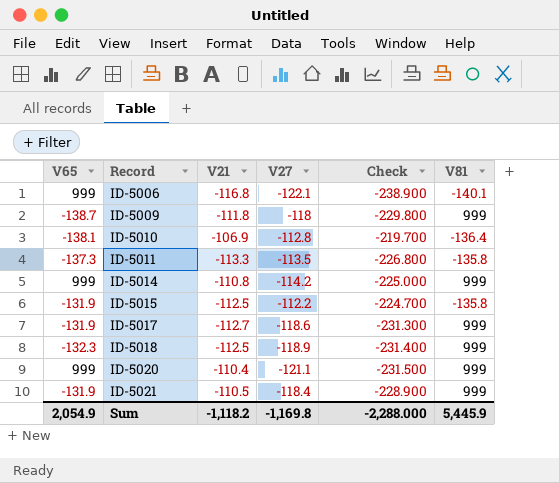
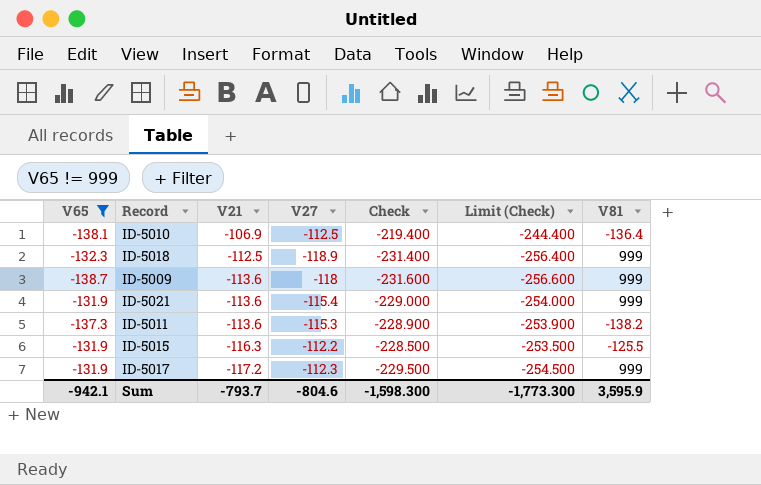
filter: none -> V65 != 999
row order: Record ascending -> V21 descending
column Limit (Check) | formula: none -> [Check] - 25
ID-5010 | V27: -112.8 -> -112.5
ID-5010 | Check: -219.700 -> -219.400
ID-5009 | V21: -111.8 -> -113.6
ID-5009 | Check: -229.800 -> -231.600
ID-5021 | V21: -110.5 -> -113.6
ID-5021 | V27: -118.4 -> -115.4
ID-5021 | Check: -228.900 -> -229.000
ID-5011 | V21: -113.3 -> -113.6
ID-5011 | V27: -113.5 -> -115.3
ID-5011 | Check: -226.800 -> -228.900
ID-5011 | V81: -135.8 -> -138.2
ID-5015 | V21: -112.5 -> -116.3
ID-5015 | Check: -224.700 -> -228.500
ID-5015 | V81: -135.8 -> -125.5
ID-5017 | V21: -112.7 -> -117.2
ID-5017 | V27: -118.6 -> -112.3
ID-5017 | Check: -231.300 -> -229.500
Sum | V65: 2,054.9 -> -942.1
Sum | V21: -1,118.2 -> -793.7
Sum | V27: -1,169.8 -> -804.6
Sum | Check: -2,288.000 -> -1,598.300
Sum | V81: 5,445.9 -> 3,595.9

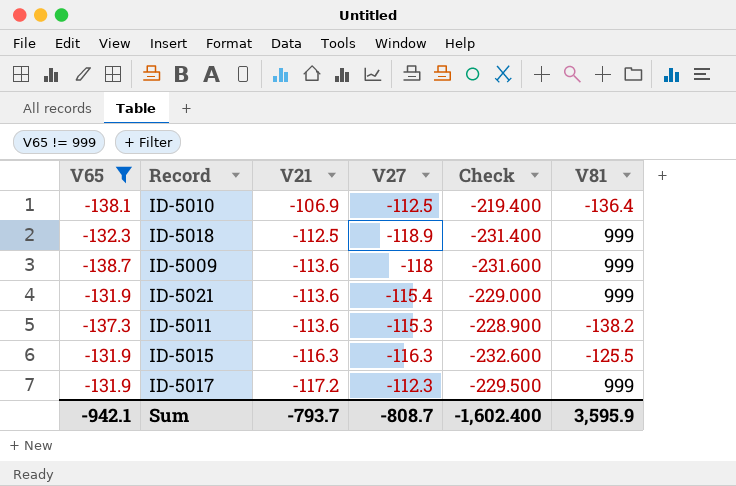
column Limit (Check) | formula: [Check] - 25 -> none
ID-5015 | V27: -112.2 -> -116.3
ID-5015 | Check: -228.500 -> -232.600
Sum | V27: -804.6 -> -808.7
Sum | Check: -1,598.300 -> -1,602.400

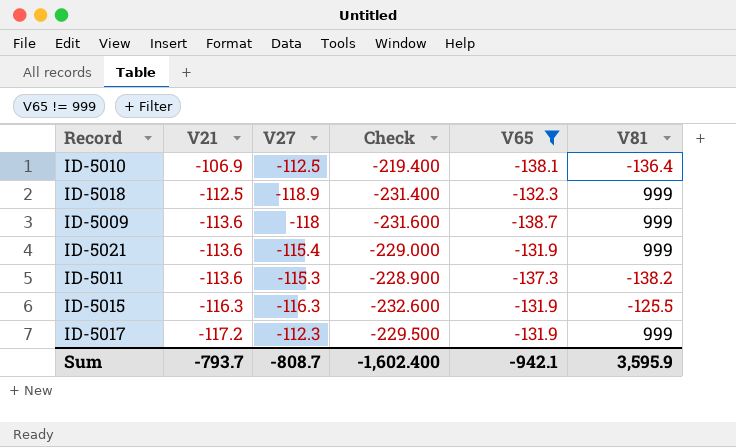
column V65 | position: 1 -> 5

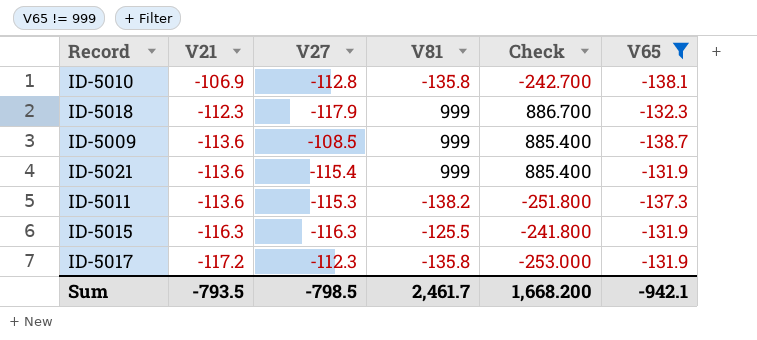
column V81 | position: 6 -> 4
column Check | formula: [V21] + [V27] -> [V21] + [V81]
ID-5010 | V27: -112.5 -> -112.8
ID-5010 | V81: -136.4 -> -135.8
ID-5018 | V21: -112.5 -> -112.3
ID-5018 | V27: -118.9 -> -117.9
ID-5009 | V27: -118 -> -108.5
ID-5017 | V81: 999 -> -135.8
Sum | V21: -793.7 -> -793.5
Sum | V27: -808.7 -> -798.5
Sum | V81: 3,595.9 -> 2,461.7
Sum | Check: -1,602.400 -> 1,668.200

